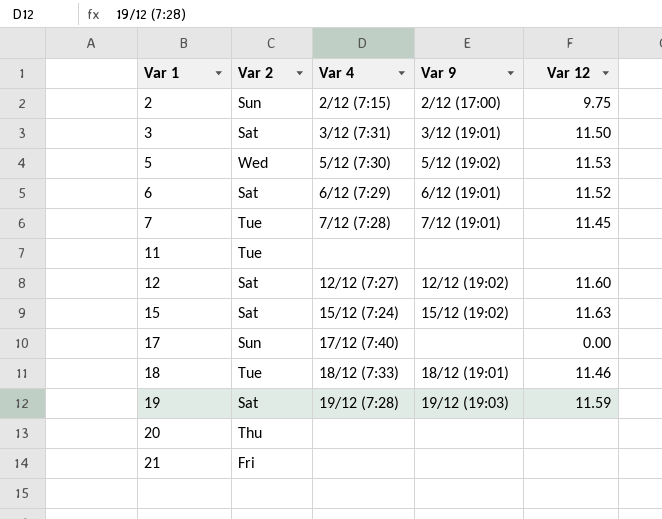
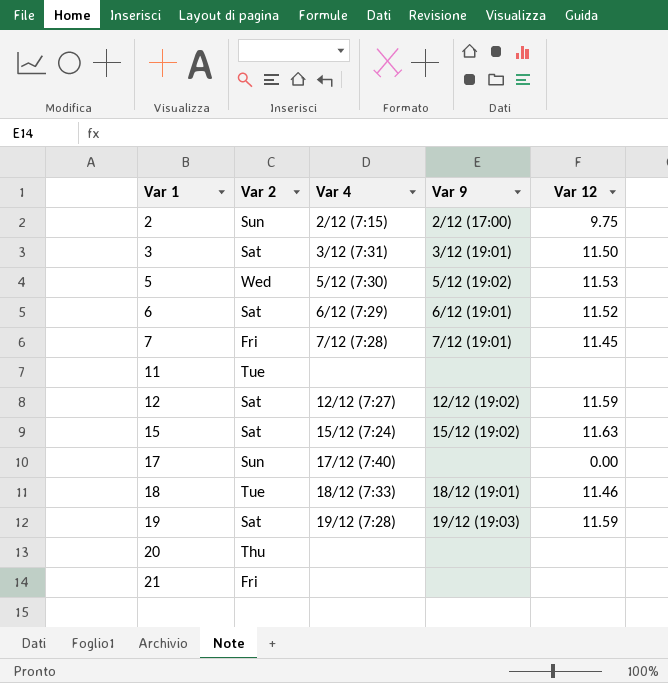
7 | Var 2: Tue -> Fri
12 | Var 12: 11.60 -> 11.59

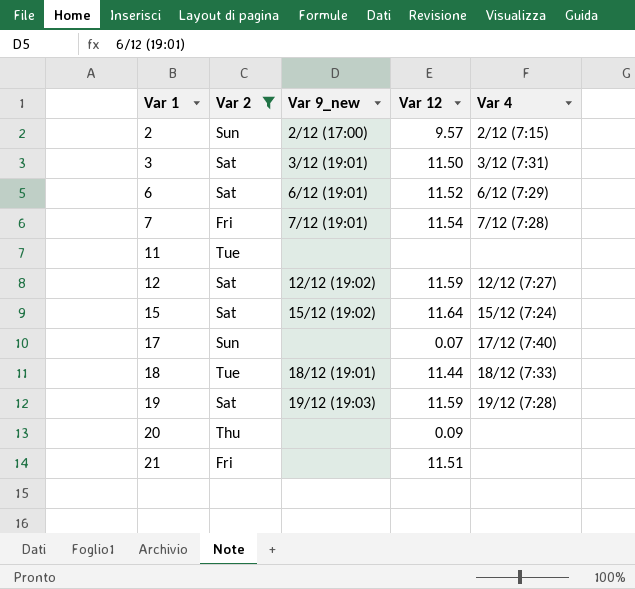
filter: none -> Var 2 != Wed
column name: Var 9 -> Var 9_new
column Var 4 | position: 3 -> 5
2 | Var 12: 9.75 -> 9.57
7 | Var 12: 11.45 -> 11.54
15 | Var 12: 11.63 -> 11.64
17 | Var 12: 0.00 -> 0.07
18 | Var 12: 11.46 -> 11.44
20 | Var 12: none -> 0.09
21 | Var 12: none -> 11.51

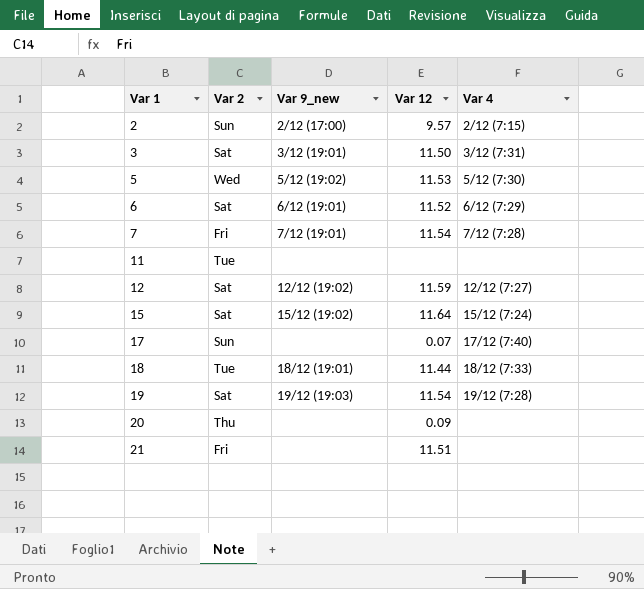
filter: Var 2 != Wed -> none
19 | Var 12: 11.59 -> 11.54

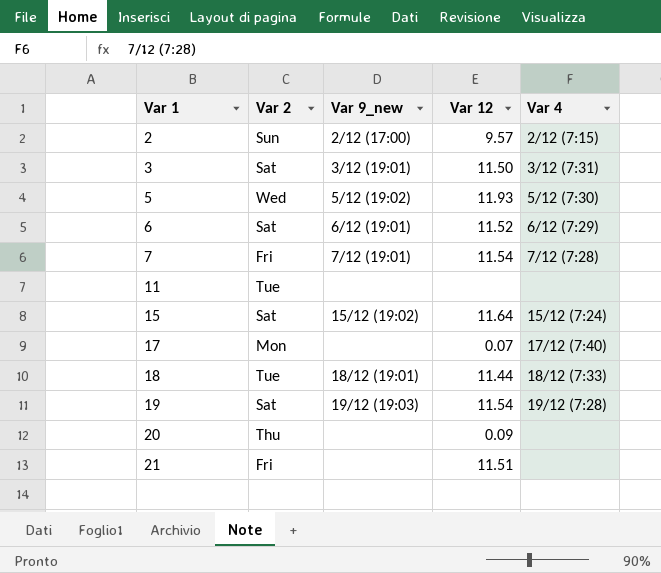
row 12: Sat | 12/12 (19:02) | 11.59 | 12/12 (7:27) -> none
5 | Var 12: 11.53 -> 11.93
17 | Var 2: Sun -> Mon

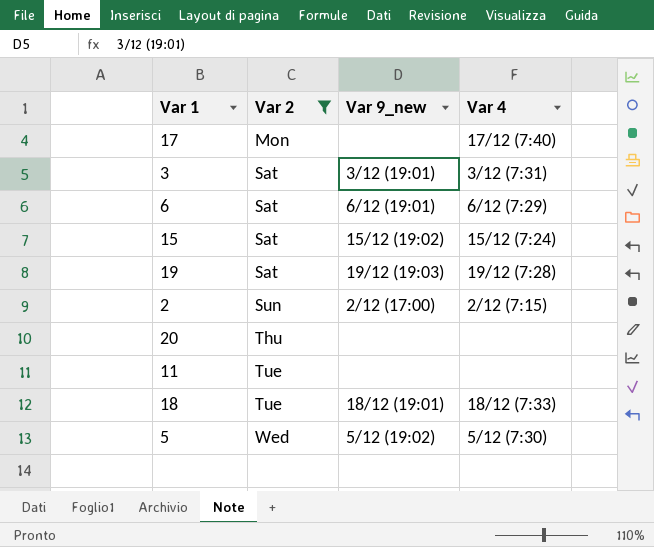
filter: none -> Var 2 != Fri
row order: Var 1 ascending -> Var 2 ascending
column Var 12 | position: 4 -> none

